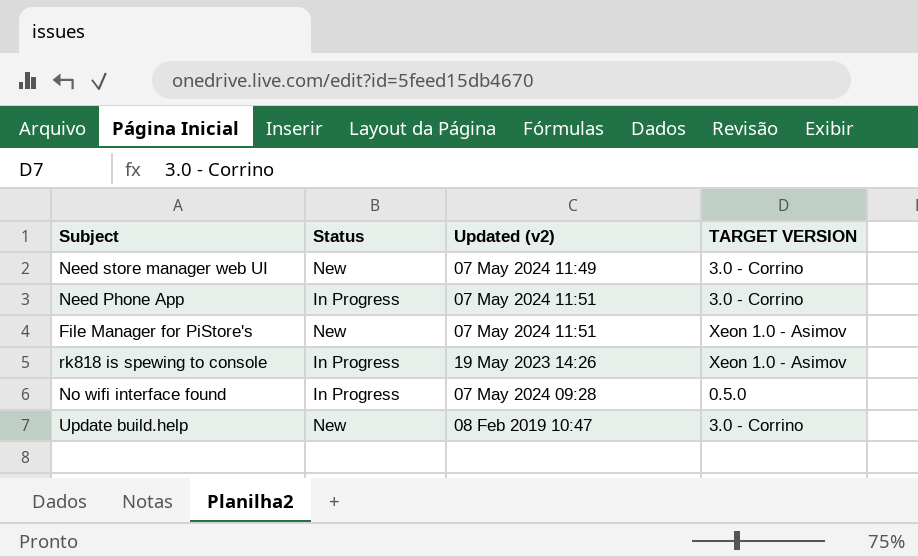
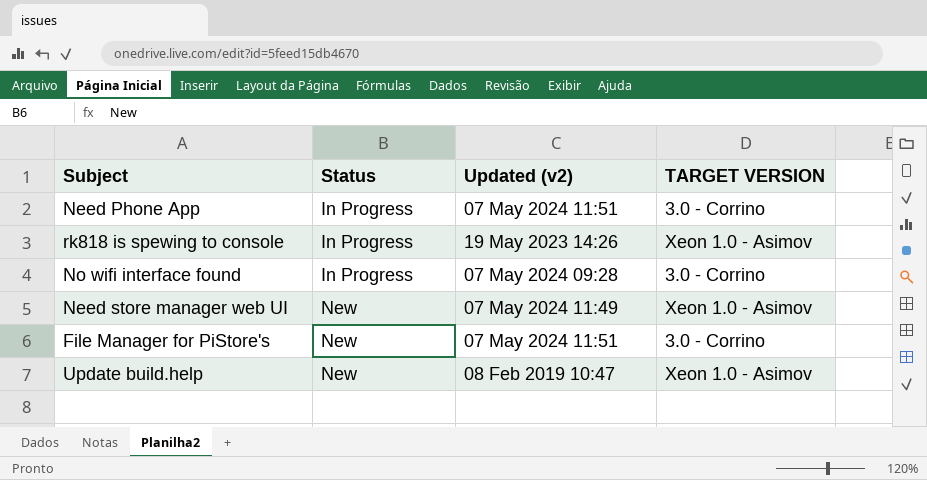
row order: none -> Status ascending
No wifi interface found | TARGET VERSION: 0.5.0 -> 3.0 - Corrino
Need store manager web UI | TARGET VERSION: 3.0 - Corrino -> Xeon 1.0 - Asimov
File Manager for PiStore's | TARGET VERSION: Xeon 1.0 - Asimov -> 3.0 - Corrino
Update build.help | TARGET VERSION: 3.0 - Corrino -> Xeon 1.0 - Asimov

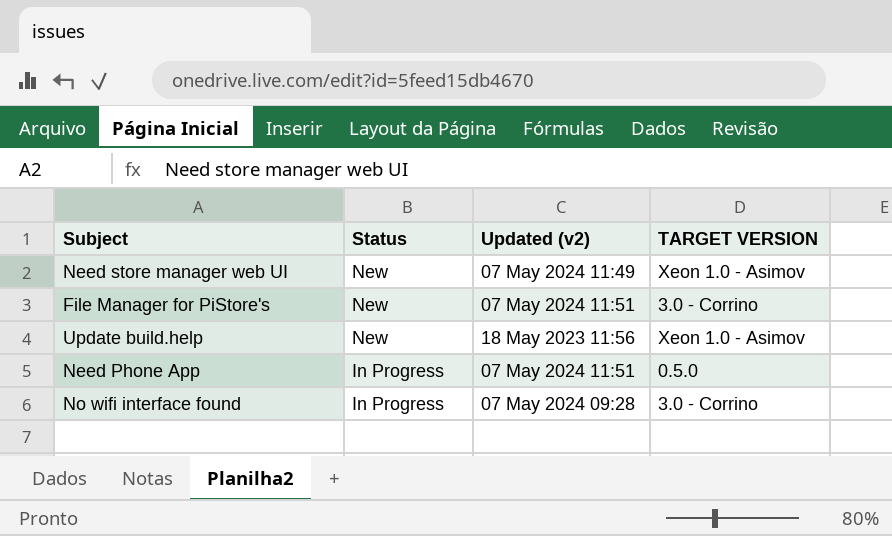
row order: Status ascending -> Status descending
row rk818 is spewing to console: In Progress | 19 May 2023 14:26 | Xeon 1.0 - Asimov -> none
Update build.help | Updated (v2): 08 Feb 2019 10:47 -> 18 May 2023 11:56
Need Phone App | TARGET VERSION: 3.0 - Corrino -> 0.5.0

